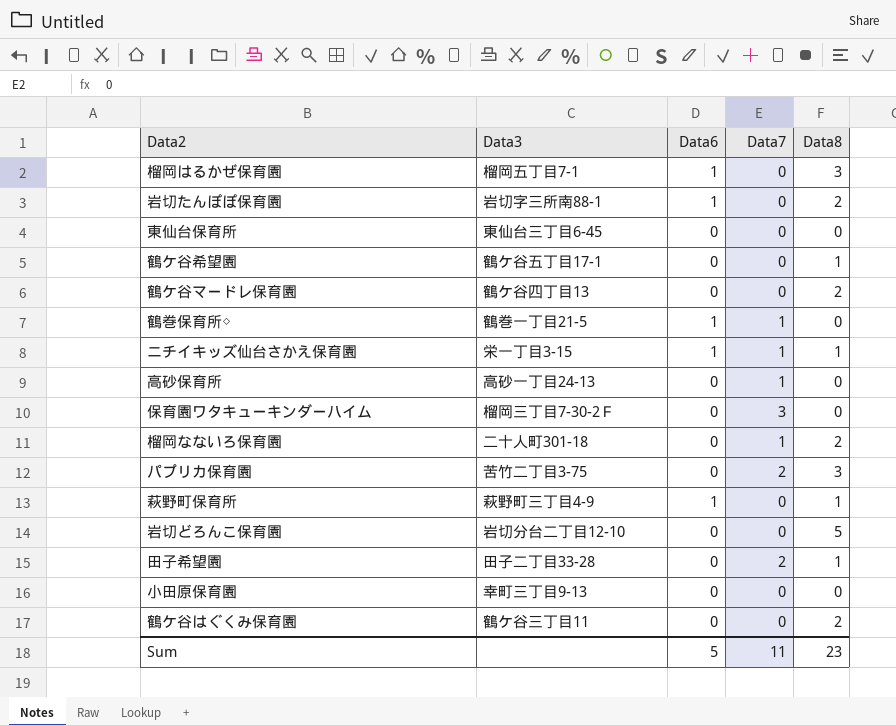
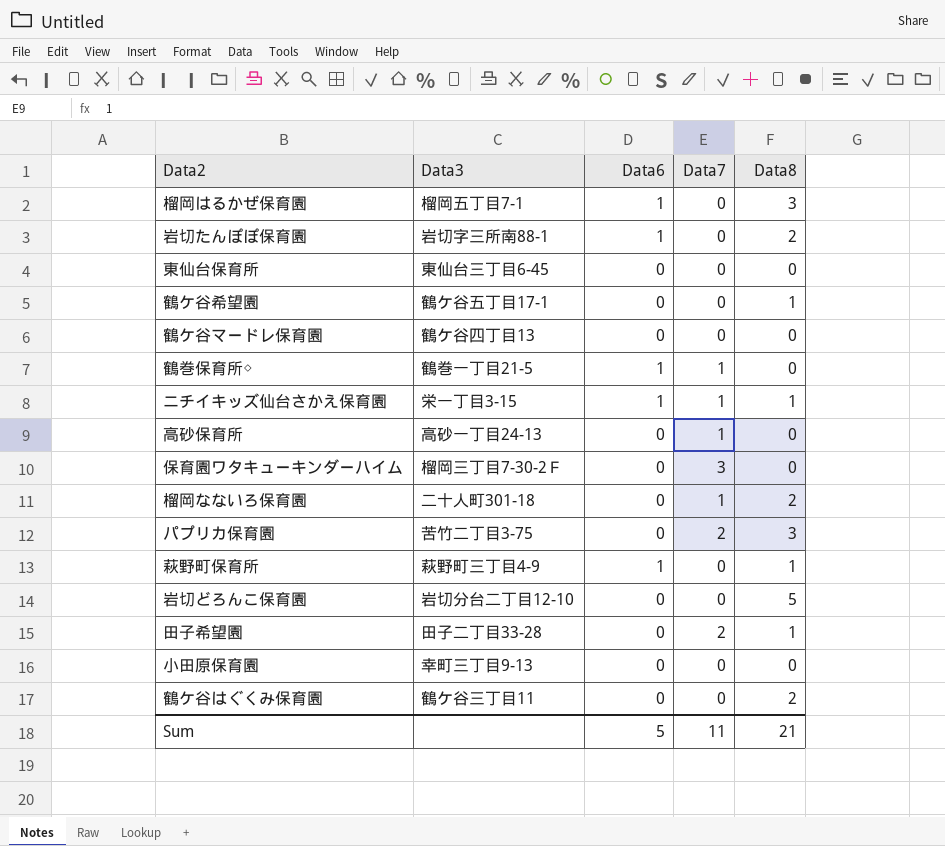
鶴ケ谷マードレ保育園 | Data8: 2 -> 0
Sum | Data8: 23 -> 21

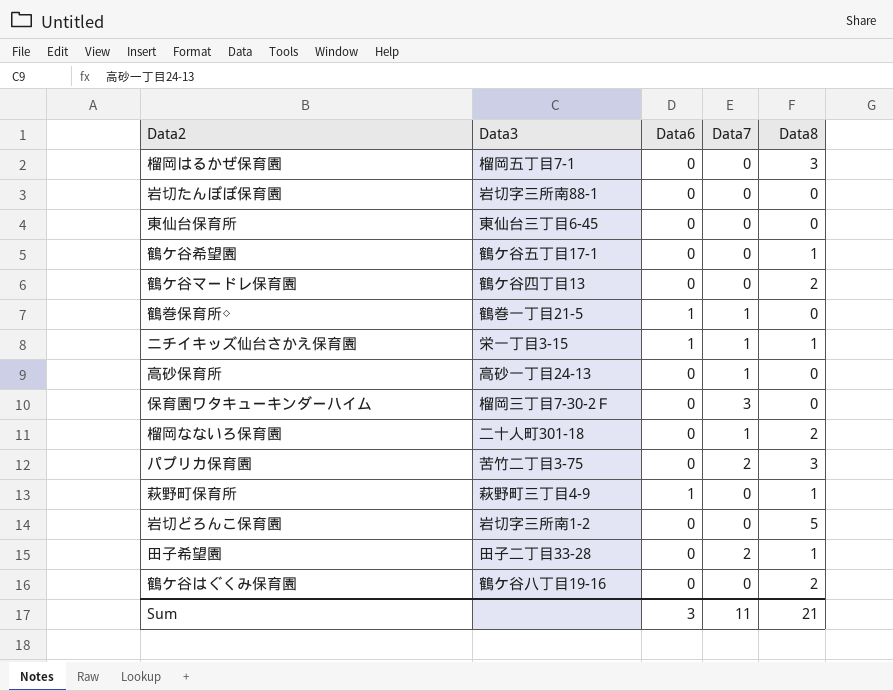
row 小田原保育園: 幸町三丁目9-13 | 0 | 0 | 0 -> none
榴岡はるかぜ保育園 | Data6: 1 -> 0
岩切たんぽぽ保育園 | Data6: 1 -> 0
岩切たんぽぽ保育園 | Data8: 2 -> 0
鶴ケ谷マードレ保育園 | Data8: 0 -> 2
岩切どろんこ保育園 | Data3: 岩切分台二丁目12-10 -> 岩切字三所南1-2
鶴ケ谷はぐくみ保育園 | Data3: 鶴ケ谷三丁目11 -> 鶴ケ谷八丁目19-16
Sum | Data6: 5 -> 3

